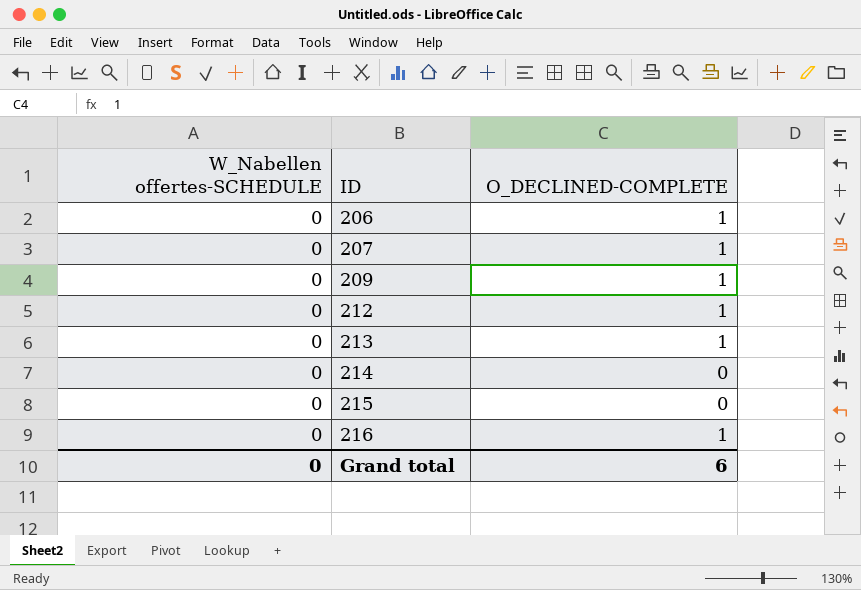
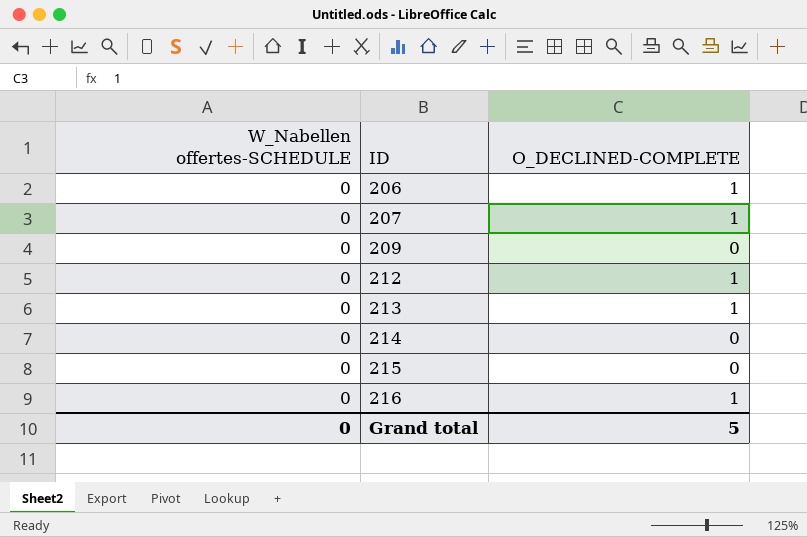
209 | O_DECLINED-COMPLETE: 1 -> 0
Grand total | O_DECLINED-COMPLETE: 6 -> 5

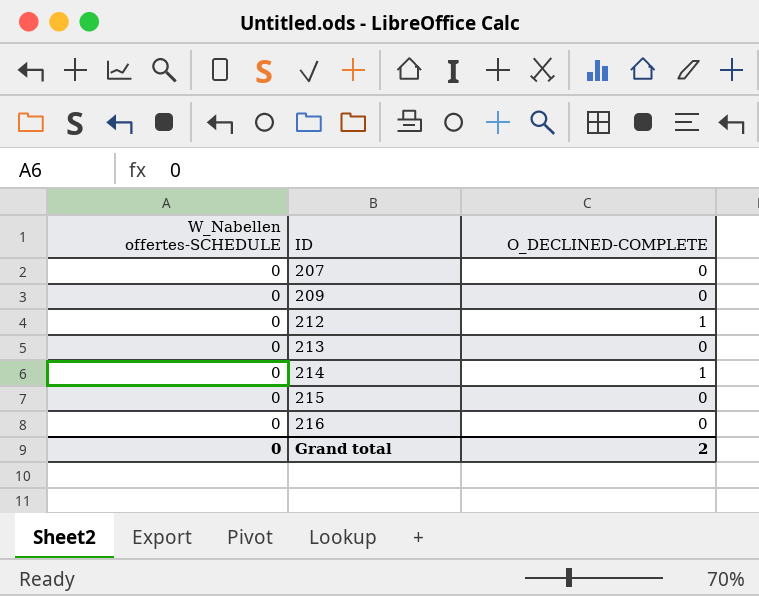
row 206: 0 | 1 -> none
207 | O_DECLINED-COMPLETE: 1 -> 0
213 | O_DECLINED-COMPLETE: 1 -> 0
214 | O_DECLINED-COMPLETE: 0 -> 1
216 | O_DECLINED-COMPLETE: 1 -> 0
Grand total | O_DECLINED-COMPLETE: 5 -> 2

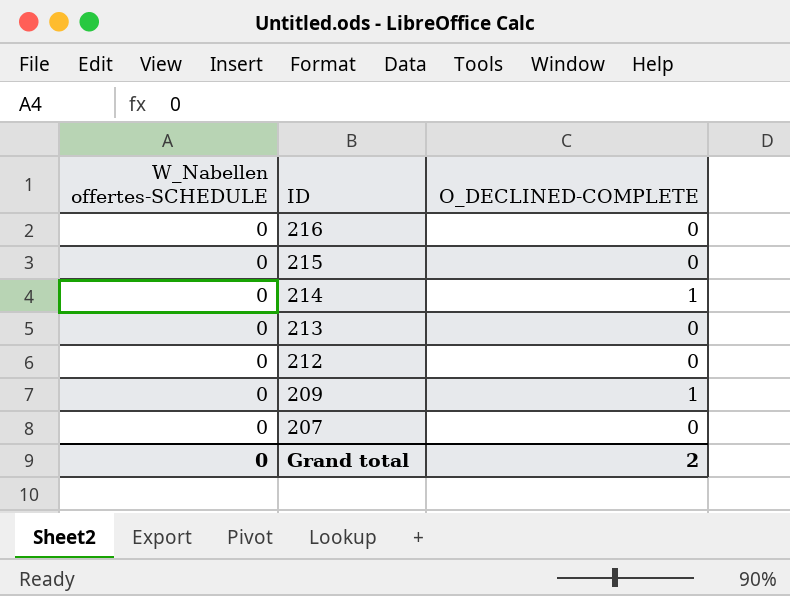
row order: ID ascending -> ID descending
212 | O_DECLINED-COMPLETE: 1 -> 0
209 | O_DECLINED-COMPLETE: 0 -> 1

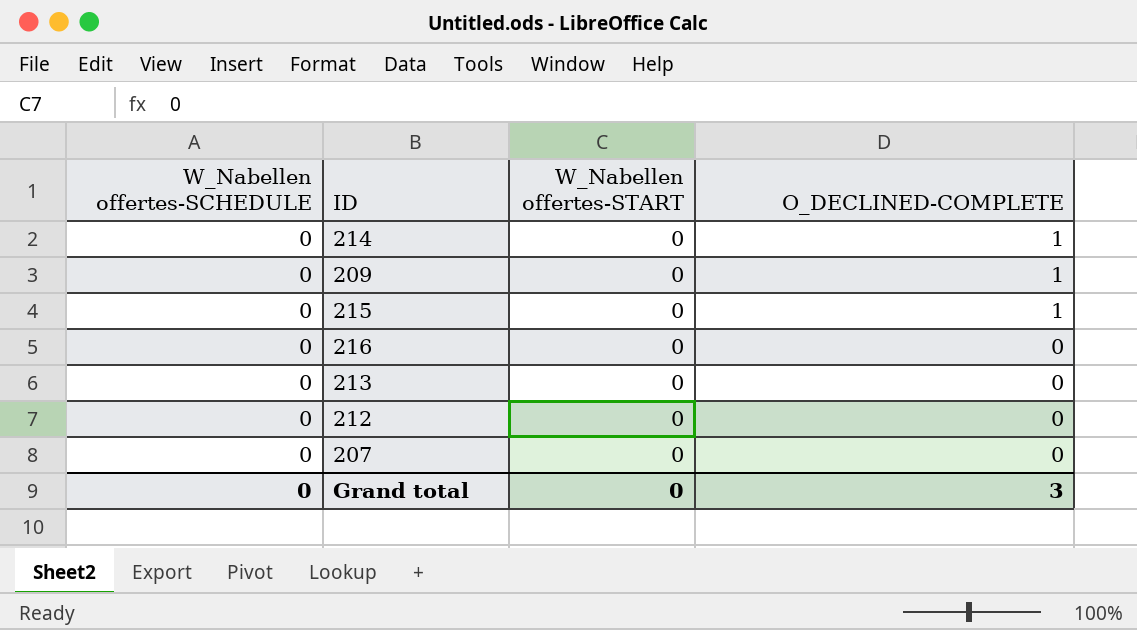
row order: ID descending -> O_DECLINED-COMPLETE descending
column W_Nabellen offertes-START | position: none -> 3
215 | O_DECLINED-COMPLETE: 0 -> 1
Grand total | O_DECLINED-COMPLETE: 2 -> 3

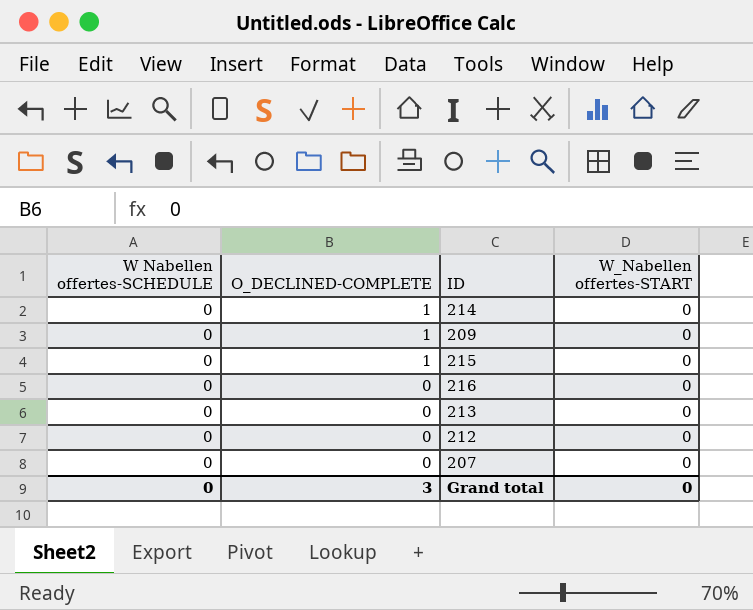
column name: W_Nabellen offertes-SCHEDULE -> W Nabellen offertes-SCHEDULE
column O_DECLINED-COMPLETE | position: 4 -> 2

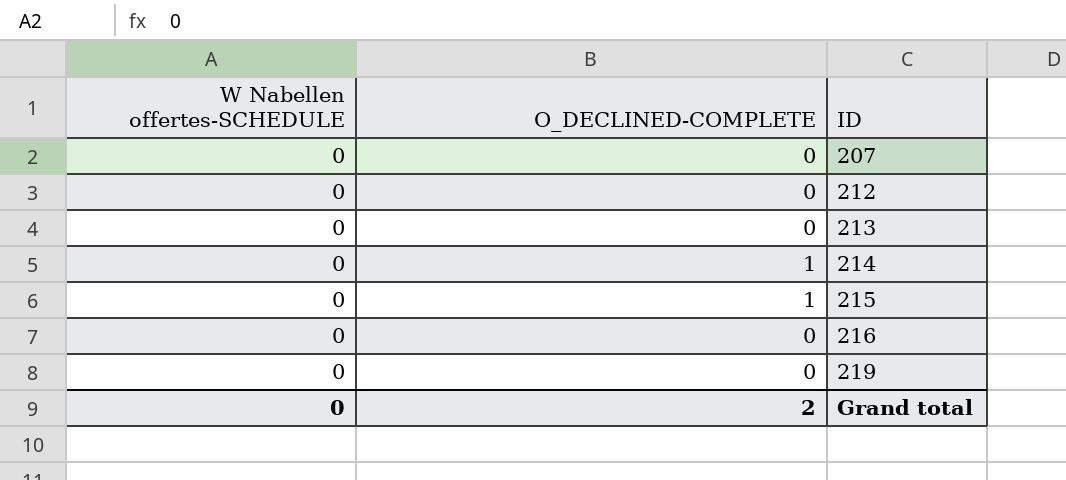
row order: O_DECLINED-COMPLETE descending -> ID ascending
column W_Nabellen offertes-START | position: 4 -> none
row 209: 0 | 1 | 0 -> none
row 219: none -> 0 | 0
Grand total | O_DECLINED-COMPLETE: 3 -> 2

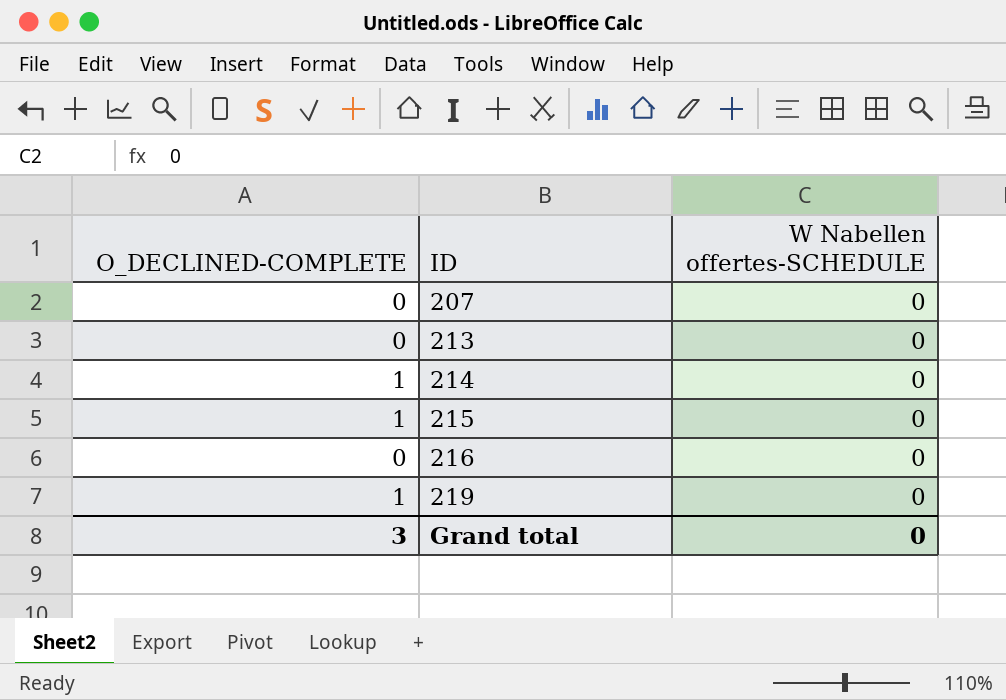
column W Nabellen offertes-SCHEDULE | position: 1 -> 3
row 212: 0 | 0 -> none
219 | O_DECLINED-COMPLETE: 0 -> 1
Grand total | O_DECLINED-COMPLETE: 2 -> 3

